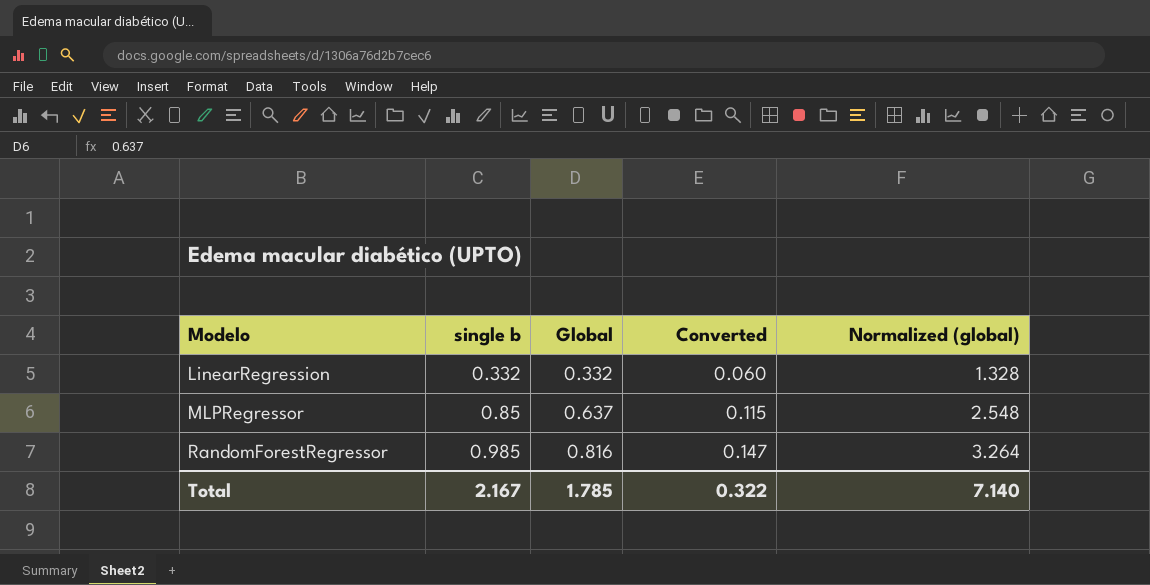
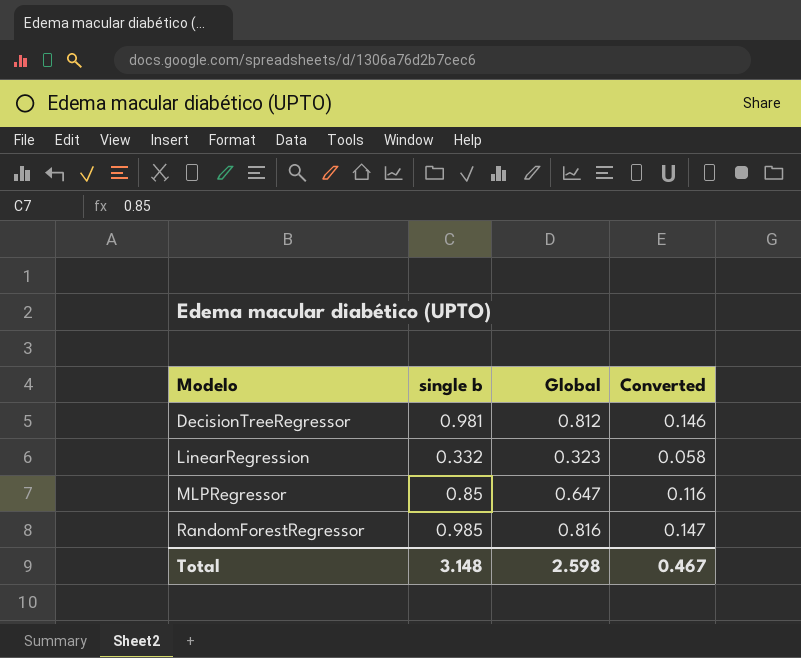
column Normalized (global) | formula: [Global] * 4 -> none
row DecisionTreeRegressor: none -> 0.981 | 0.812 | 0.146
LinearRegression | Global: 0.332 -> 0.323
LinearRegression | Converted: 0.060 -> 0.058
MLPRegressor | Global: 0.637 -> 0.647
MLPRegressor | Converted: 0.115 -> 0.116
Total | single b: 2.167 -> 3.148
Total | Global: 1.785 -> 2.598
Total | Converted: 0.322 -> 0.467

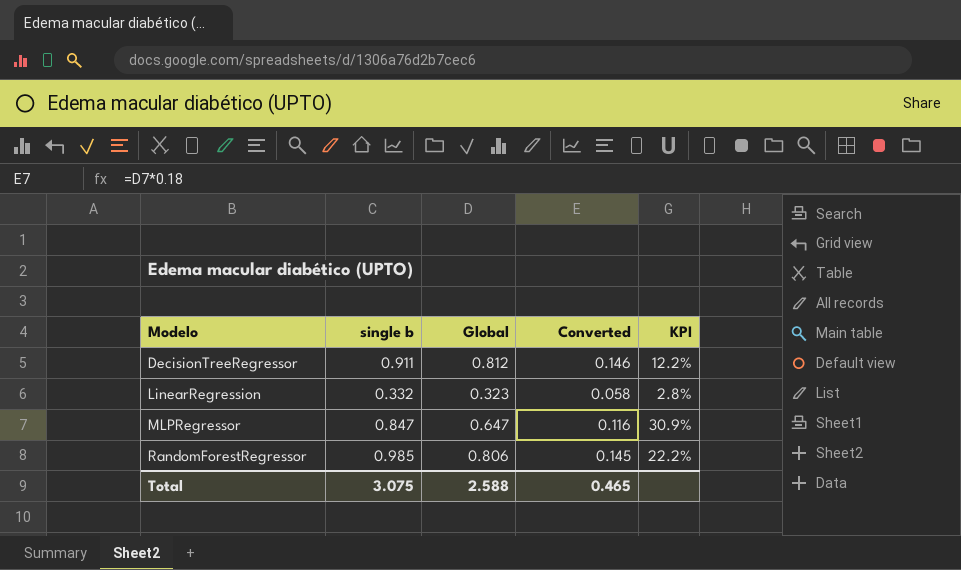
column KPI | formula: none -> ([single b] - [Global]) / [Global]
DecisionTreeRegressor | single b: 0.981 -> 0.911
MLPRegressor | single b: 0.85 -> 0.847
RandomForestRegressor | Global: 0.816 -> 0.806
RandomForestRegressor | Converted: 0.147 -> 0.145
Total | single b: 3.148 -> 3.075
Total | Global: 2.598 -> 2.588
Total | Converted: 0.467 -> 0.465

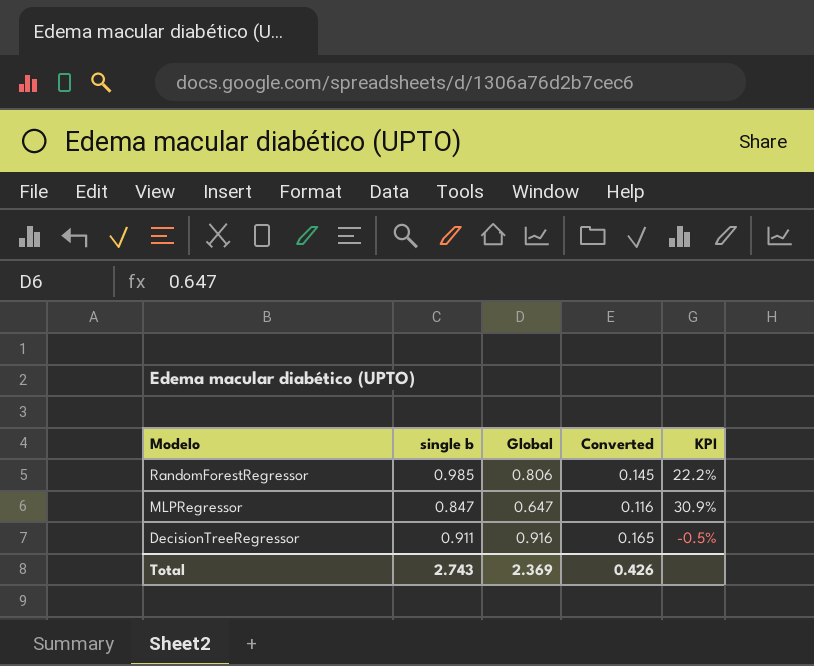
row order: Modelo ascending -> Modelo descending
row LinearRegression: 0.332 | 0.323 | 0.058 | 2.8% -> none
DecisionTreeRegressor | Global: 0.812 -> 0.916
DecisionTreeRegressor | Converted: 0.146 -> 0.165
DecisionTreeRegressor | KPI: 12.2% -> -0.5%
Total | single b: 3.075 -> 2.743
Total | Global: 2.588 -> 2.369
Total | Converted: 0.465 -> 0.426

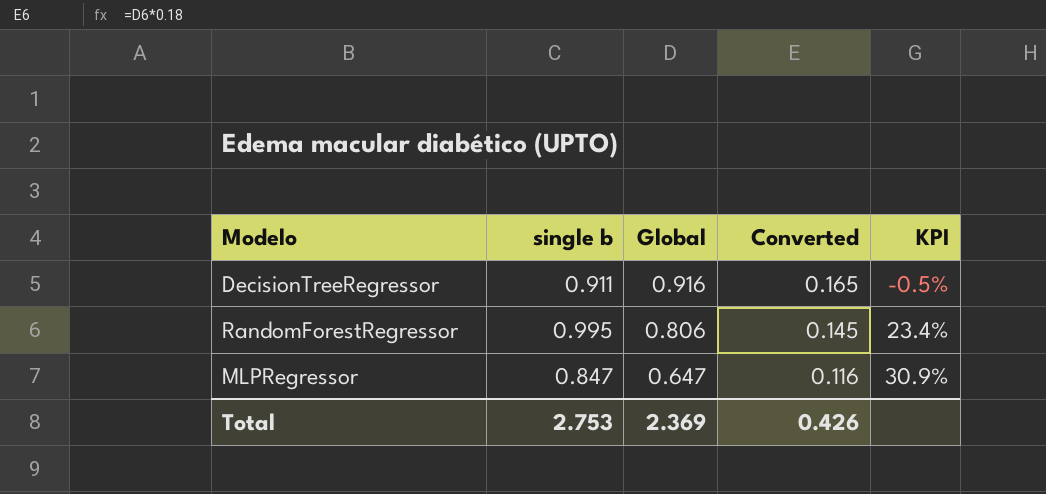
row order: Modelo descending -> Global descending
RandomForestRegressor | single b: 0.985 -> 0.995
RandomForestRegressor | KPI: 22.2% -> 23.4%
Total | single b: 2.743 -> 2.753

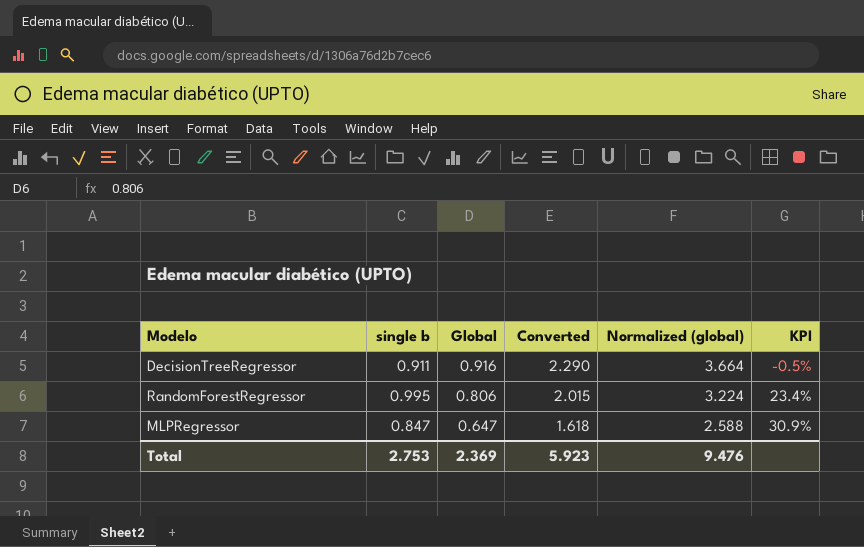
column Converted | formula: [Global] * 0.18 -> [Global] * 2.5
column Normalized (global) | formula: none -> [Global] * 4
Total | Converted: 0.426 -> 5.923

